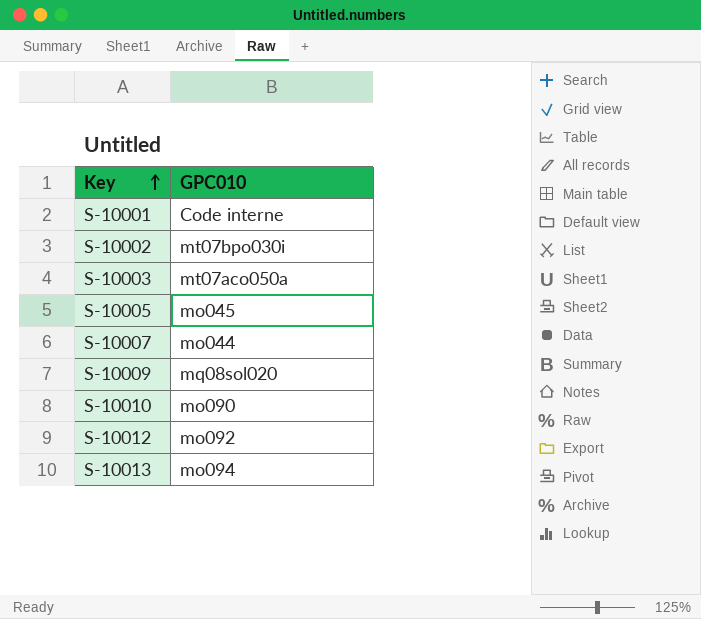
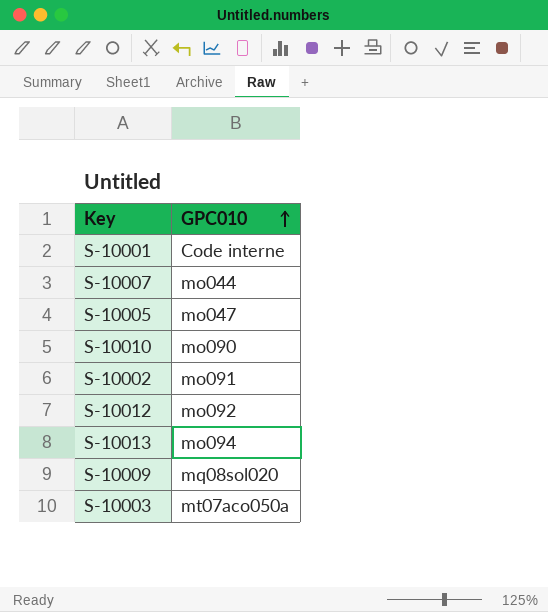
row order: Key ascending -> GPC010 ascending
S-10005 | GPC010: mo045 -> mo047
S-10002 | GPC010: mt07bpo030i -> mo091

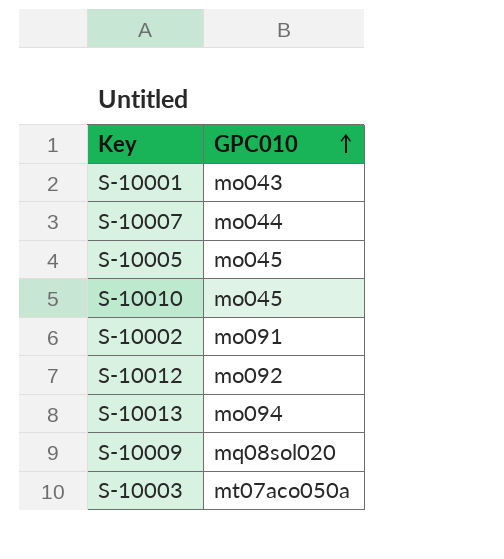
S-10001 | GPC010: Code interne -> mo043
S-10005 | GPC010: mo047 -> mo045
S-10010 | GPC010: mo090 -> mo045

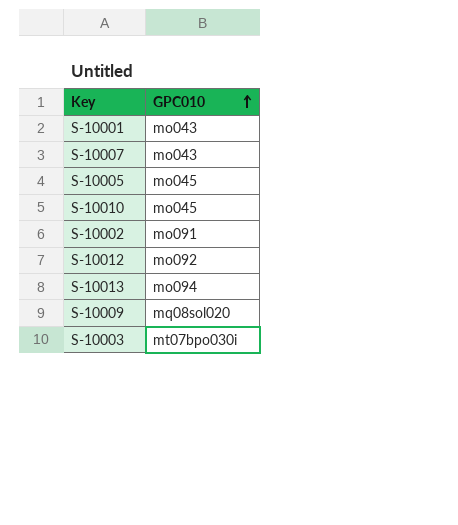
S-10007 | GPC010: mo044 -> mo043
S-10003 | GPC010: mt07aco050a -> mt07bpo030i

